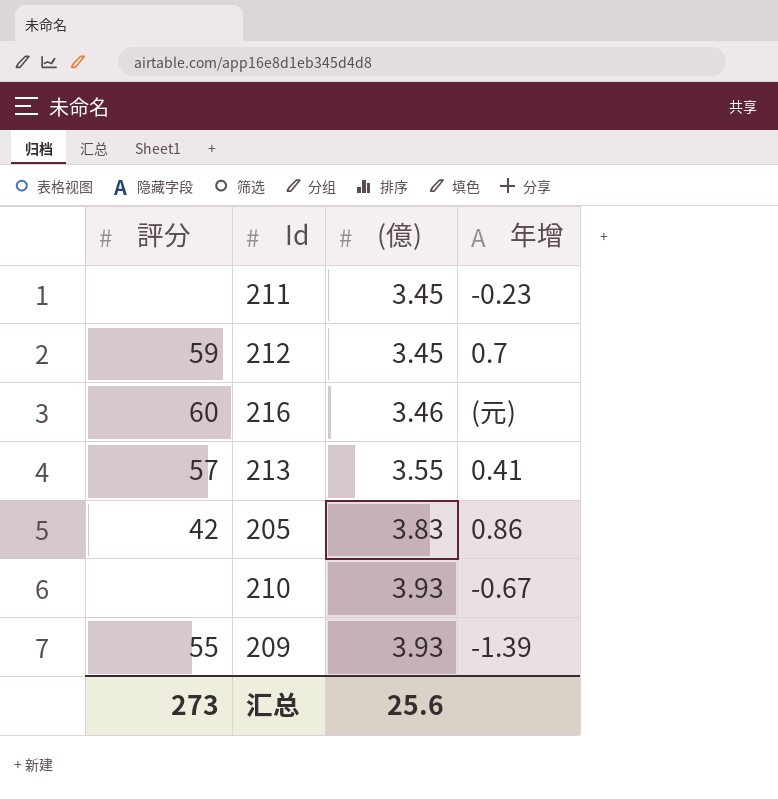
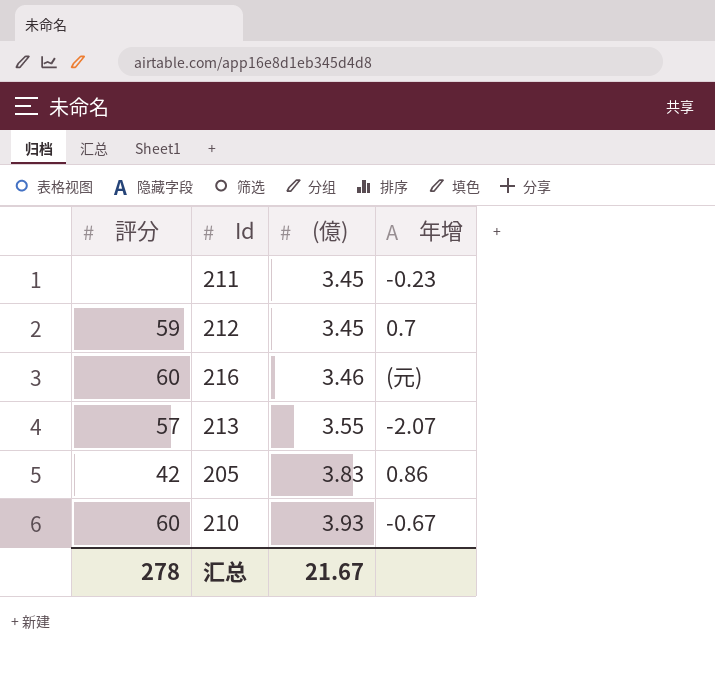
row 209: 55 | 3.93 | -1.39 -> none
213 | 年增: 0.41 -> -2.07
210 | 評分: none -> 60
汇总 | 評分: 273 -> 278
汇总 | (億): 25.6 -> 21.67

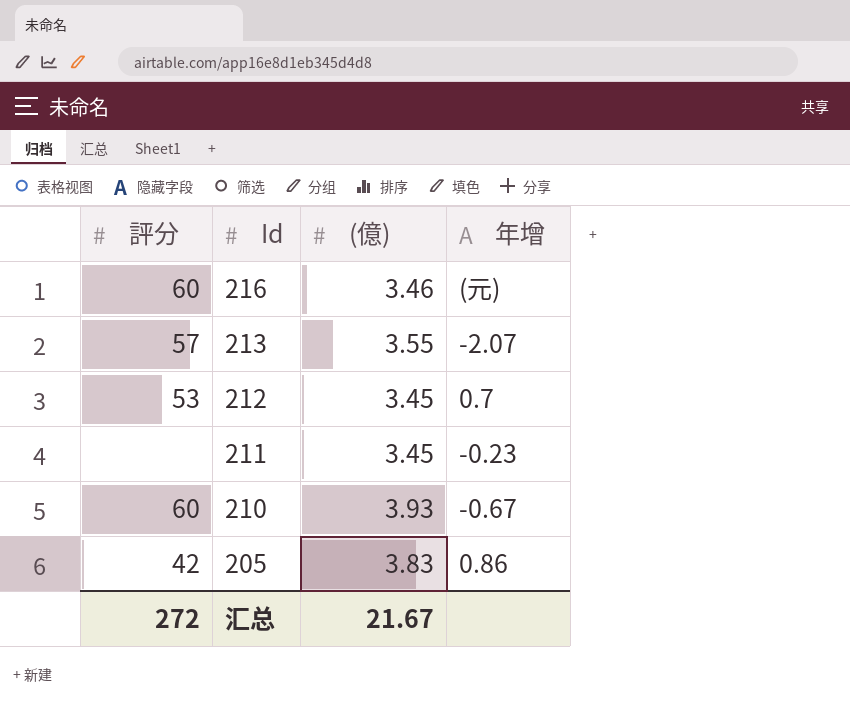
row order: (億) ascending -> Id descending
212 | 評分: 59 -> 53
汇总 | 評分: 278 -> 272

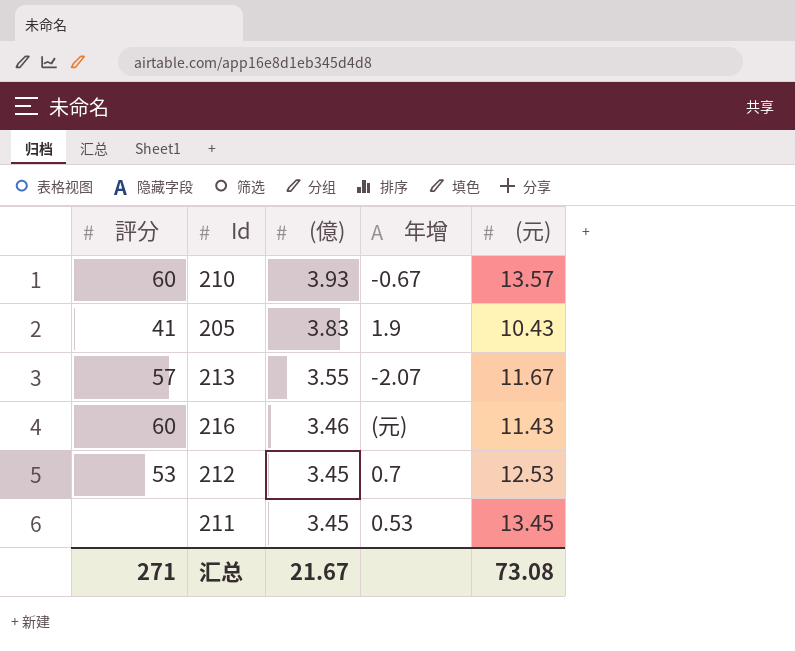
row order: Id descending -> (億) descending
column (元) | position: none -> 5
205 | 評分: 42 -> 41
205 | 年增: 0.86 -> 1.9
211 | 年增: -0.23 -> 0.53
汇总 | 評分: 272 -> 271

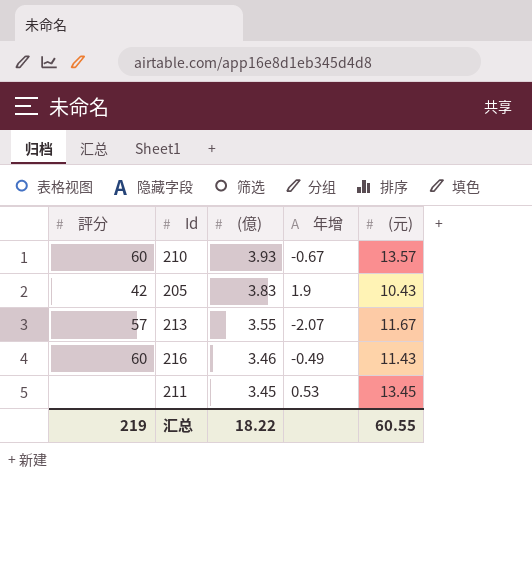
row 212: 53 | 3.45 | 0.7 | 12.53 -> none
205 | 評分: 41 -> 42
216 | 年增: (元) -> -0.49
汇总 | 評分: 271 -> 219
汇总 | (億): 21.67 -> 18.22
汇总 | (元): 73.08 -> 60.55

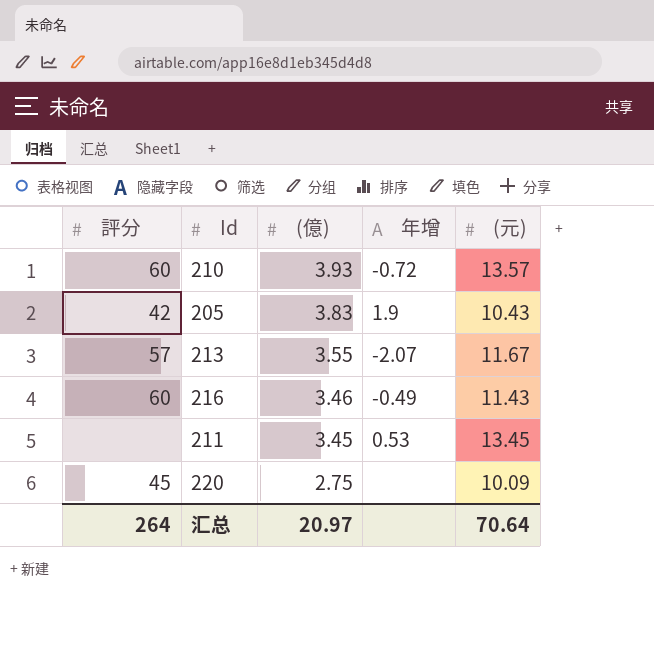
210 | 年增: -0.67 -> -0.72
row 220: none -> 45 | 2.75 | none | 10.09
汇总 | 評分: 219 -> 264
汇总 | (億): 18.22 -> 20.97
汇总 | (元): 60.55 -> 70.64

